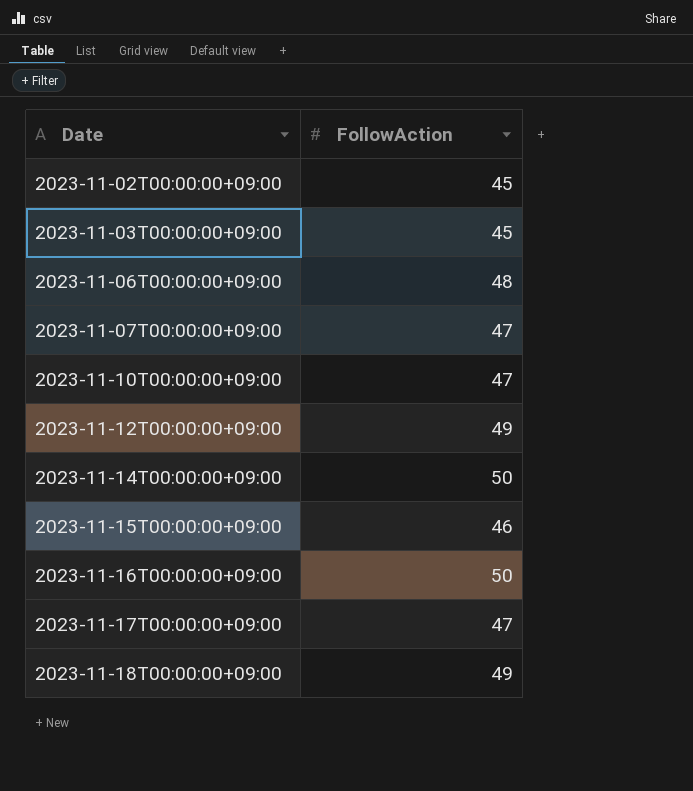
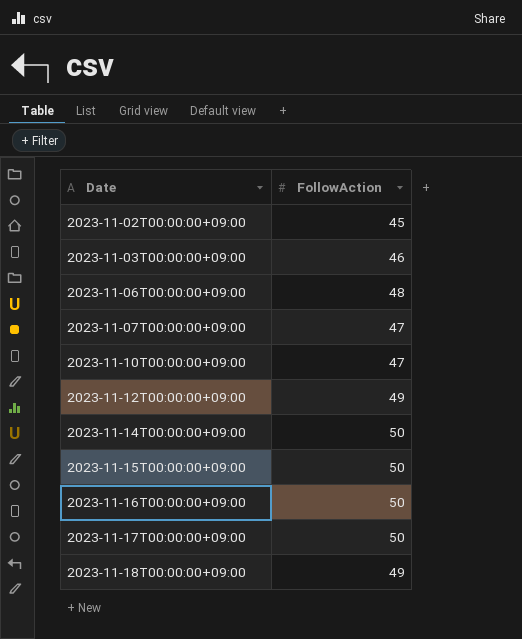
2023-11-03T00:00:00+09:00 | FollowAction: 45 -> 46
2023-11-15T00:00:00+09:00 | FollowAction: 46 -> 50
2023-11-17T00:00:00+09:00 | FollowAction: 47 -> 50

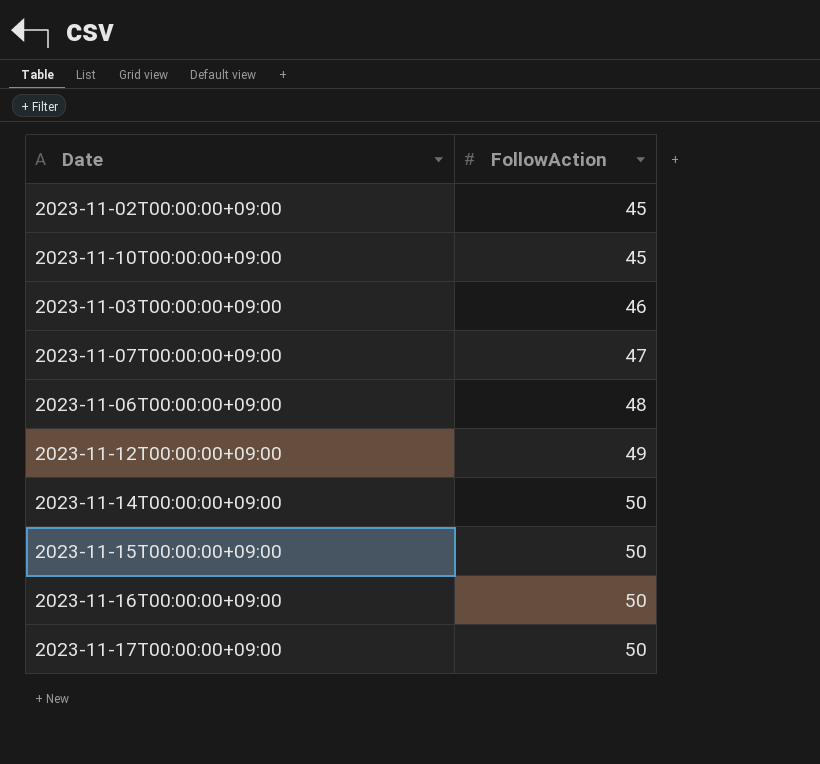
row order: Date ascending -> FollowAction ascending
row 2023-11-18T00:00:00+09:00: 49 -> none
2023-11-10T00:00:00+09:00 | FollowAction: 47 -> 45

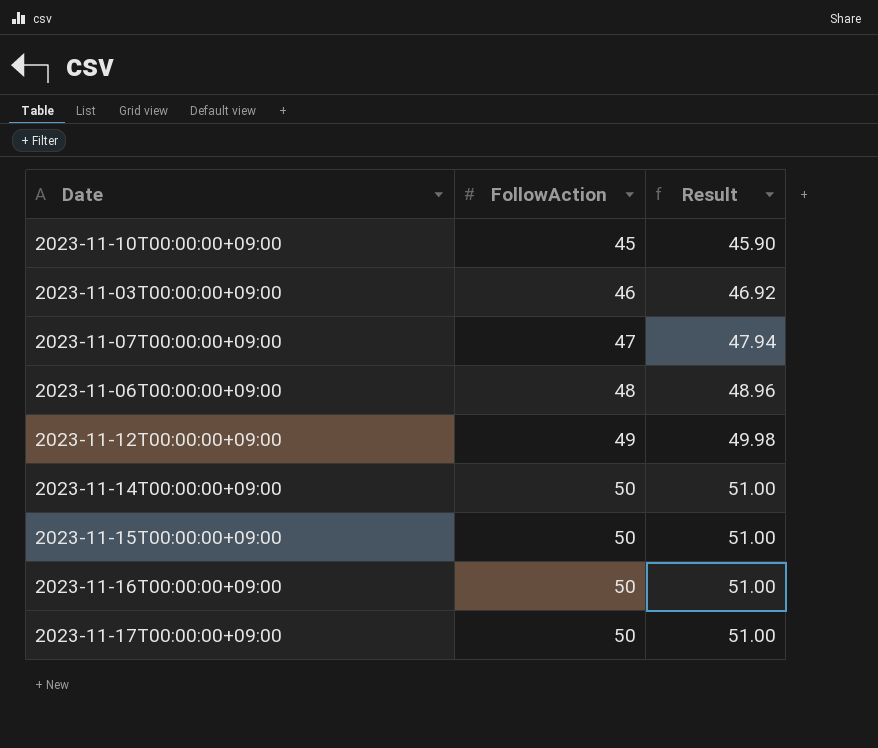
column Result | formula: none -> [FollowAction] * 1.02
row 2023-11-02T00:00:00+09:00: 45 -> none

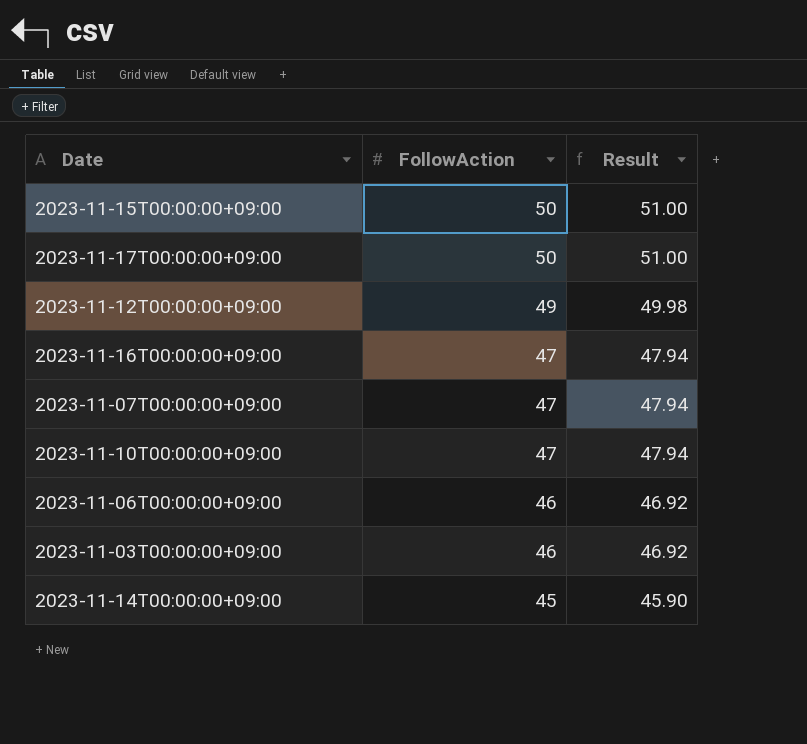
row order: FollowAction ascending -> FollowAction descending
2023-11-16T00:00:00+09:00 | FollowAction: 50 -> 47
2023-11-16T00:00:00+09:00 | Result: 51.00 -> 47.94
2023-11-10T00:00:00+09:00 | FollowAction: 45 -> 47
2023-11-10T00:00:00+09:00 | Result: 45.90 -> 47.94
2023-11-06T00:00:00+09:00 | FollowAction: 48 -> 46
2023-11-06T00:00:00+09:00 | Result: 48.96 -> 46.92
2023-11-14T00:00:00+09:00 | FollowAction: 50 -> 45
2023-11-14T00:00:00+09:00 | Result: 51.00 -> 45.90

